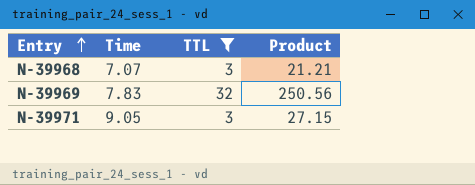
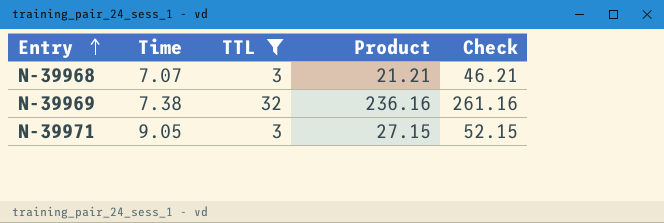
column Check | formula: none -> [Product] + 25
N-39969 | Time: 7.83 -> 7.38
N-39969 | Product: 250.56 -> 236.16

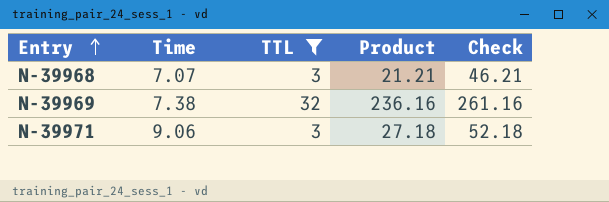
N-39971 | Time: 9.05 -> 9.06
N-39971 | Product: 27.15 -> 27.18
N-39971 | Check: 52.15 -> 52.18

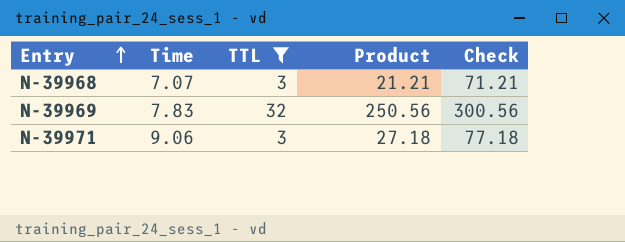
column Check | formula: [Product] + 25 -> [Product] + 50
N-39969 | Time: 7.38 -> 7.83
N-39969 | Product: 236.16 -> 250.56

